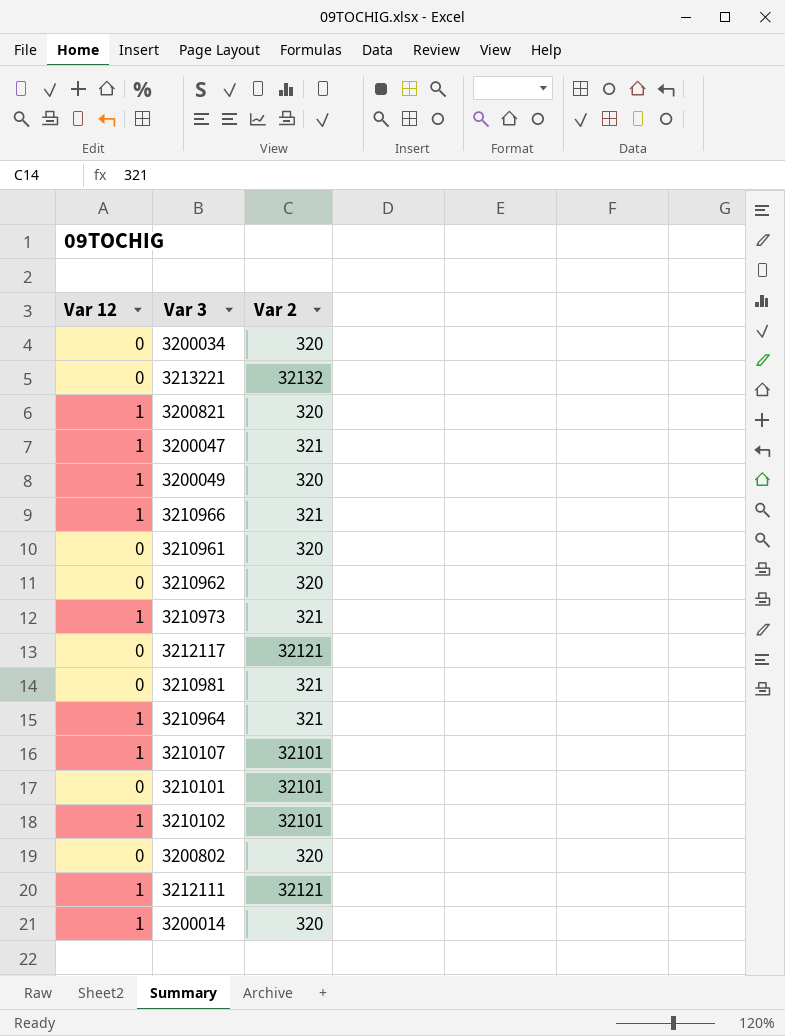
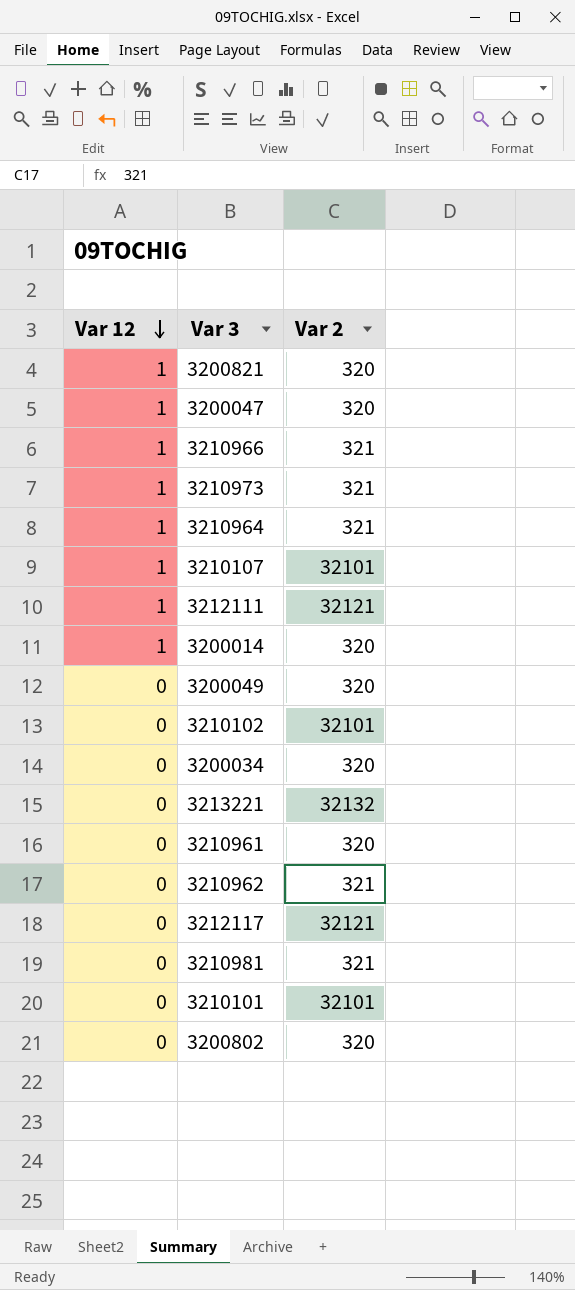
row order: none -> Var 12 descending
3200047 | Var 2: 321 -> 320
3200049 | Var 12: 1 -> 0
3210102 | Var 12: 1 -> 0
3210962 | Var 2: 320 -> 321

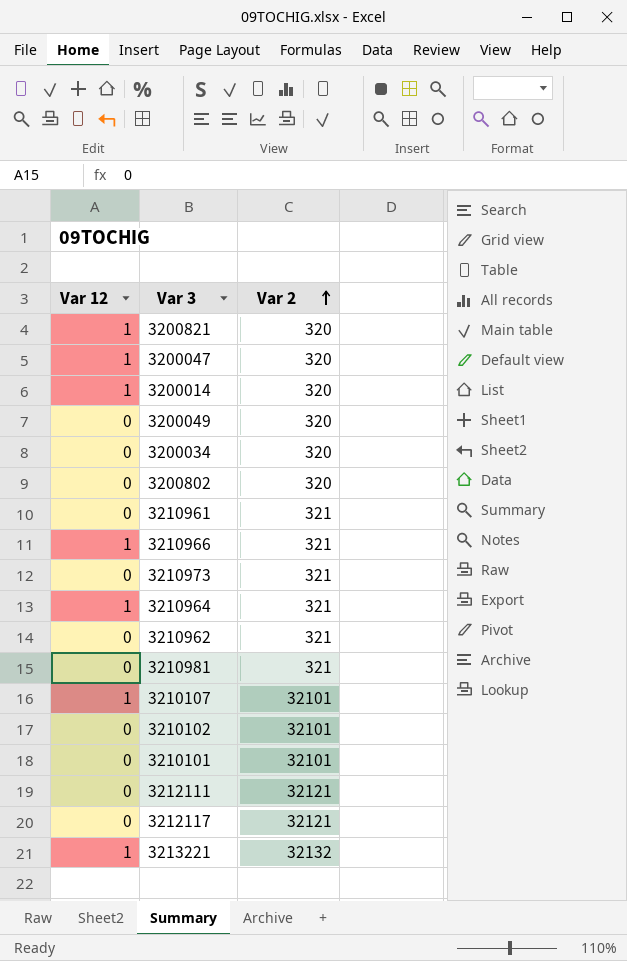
row order: Var 12 descending -> Var 2 ascending
3210961 | Var 2: 320 -> 321
3210973 | Var 12: 1 -> 0
3212111 | Var 12: 1 -> 0
3213221 | Var 12: 0 -> 1

